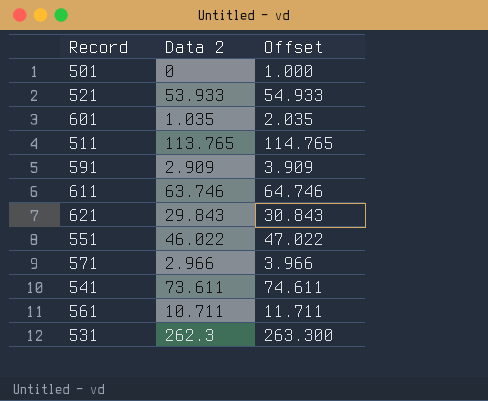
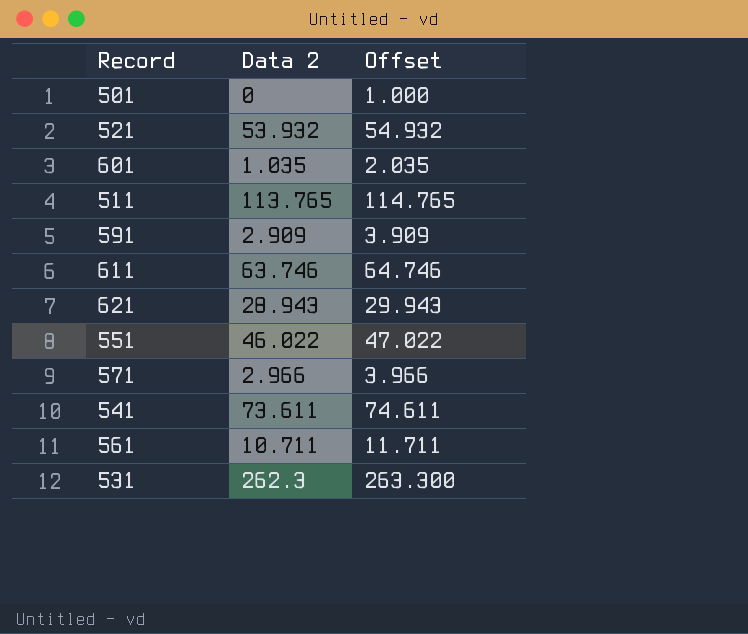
521 | Data 2: 53.933 -> 53.932
521 | Offset: 54.933 -> 54.932
621 | Data 2: 29.843 -> 28.943
621 | Offset: 30.843 -> 29.943

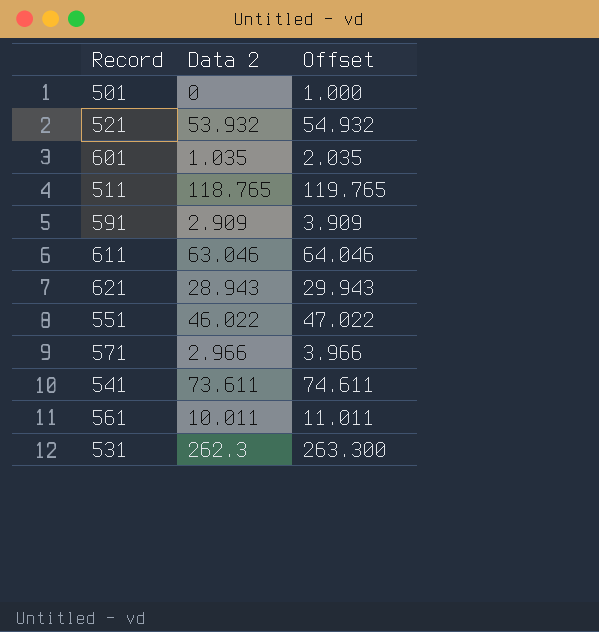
511 | Data 2: 113.765 -> 118.765
511 | Offset: 114.765 -> 119.765
611 | Data 2: 63.746 -> 63.046
611 | Offset: 64.746 -> 64.046
561 | Data 2: 10.711 -> 10.011
561 | Offset: 11.711 -> 11.011

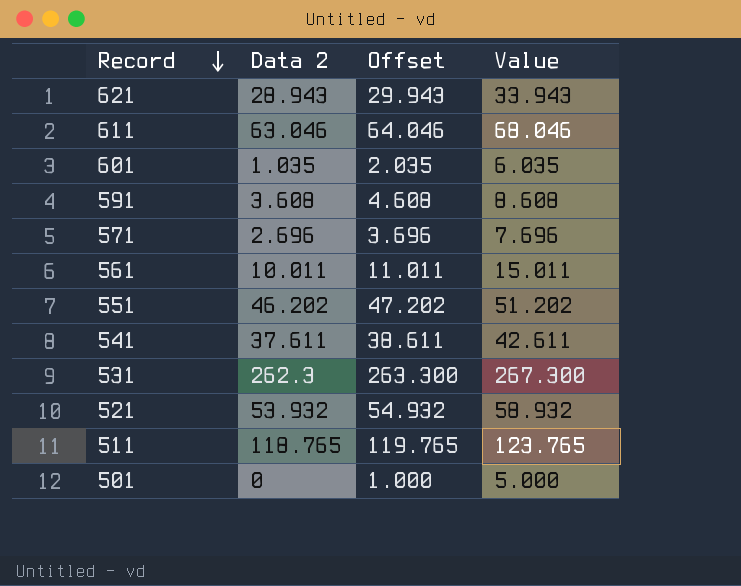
row order: none -> Record descending
column Value | formula: none -> [Data 2] + 5
591 | Data 2: 2.909 -> 3.608
591 | Offset: 3.909 -> 4.608
571 | Data 2: 2.966 -> 2.696
571 | Offset: 3.966 -> 3.696
551 | Data 2: 46.022 -> 46.202
551 | Offset: 47.022 -> 47.202
541 | Data 2: 73.611 -> 37.611
541 | Offset: 74.611 -> 38.611

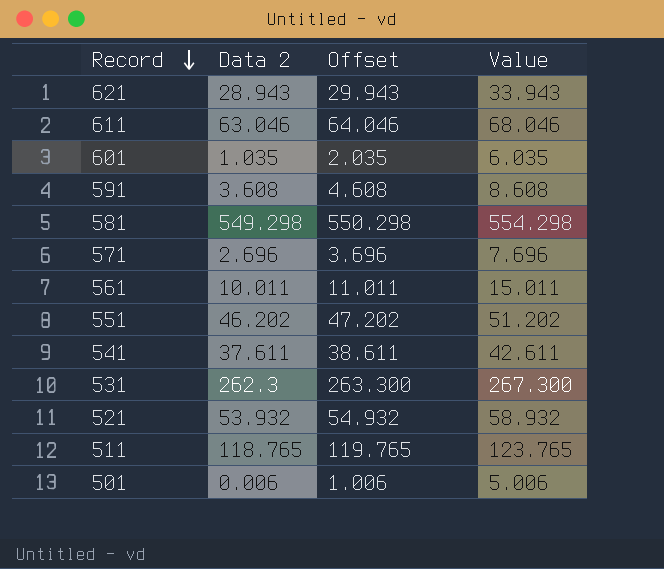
row 581: none -> 549.298 | 550.298 | 554.298
501 | Data 2: 0 -> 0.006
501 | Offset: 1.000 -> 1.006
501 | Value: 5.000 -> 5.006

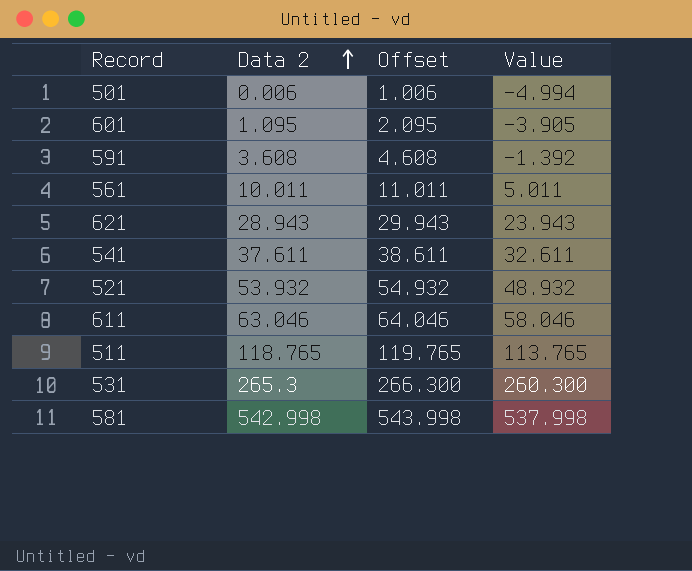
row order: Record descending -> Data 2 ascending
column Value | formula: [Data 2] + 5 -> [Data 2] - 5
row 571: 2.696 | 3.696 | 7.696 -> none
row 551: 46.202 | 47.202 | 51.202 -> none
601 | Data 2: 1.035 -> 1.095
601 | Offset: 2.035 -> 2.095
531 | Data 2: 262.3 -> 265.3
531 | Offset: 263.300 -> 266.300
581 | Data 2: 549.298 -> 542.998
581 | Offset: 550.298 -> 543.998

